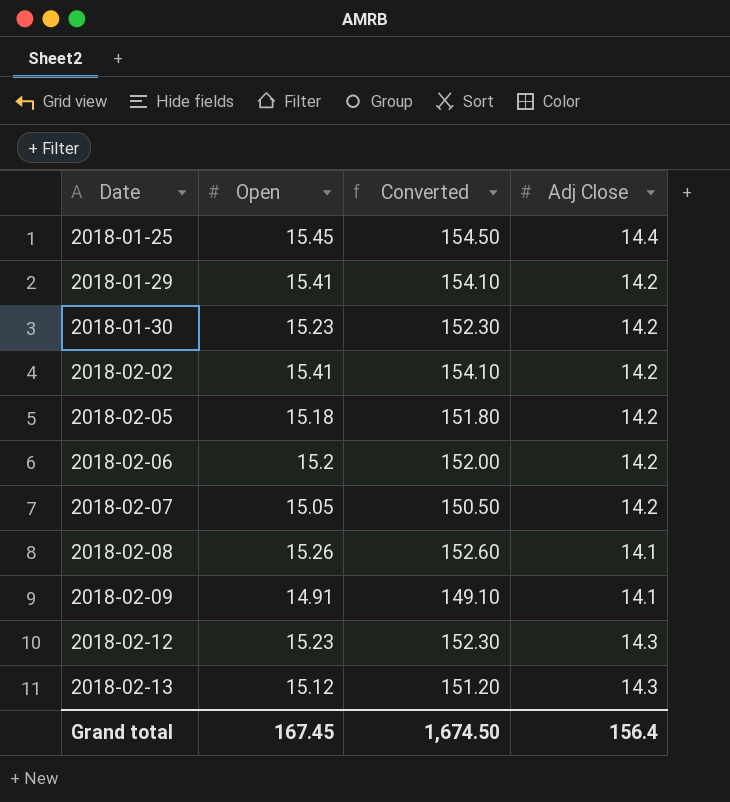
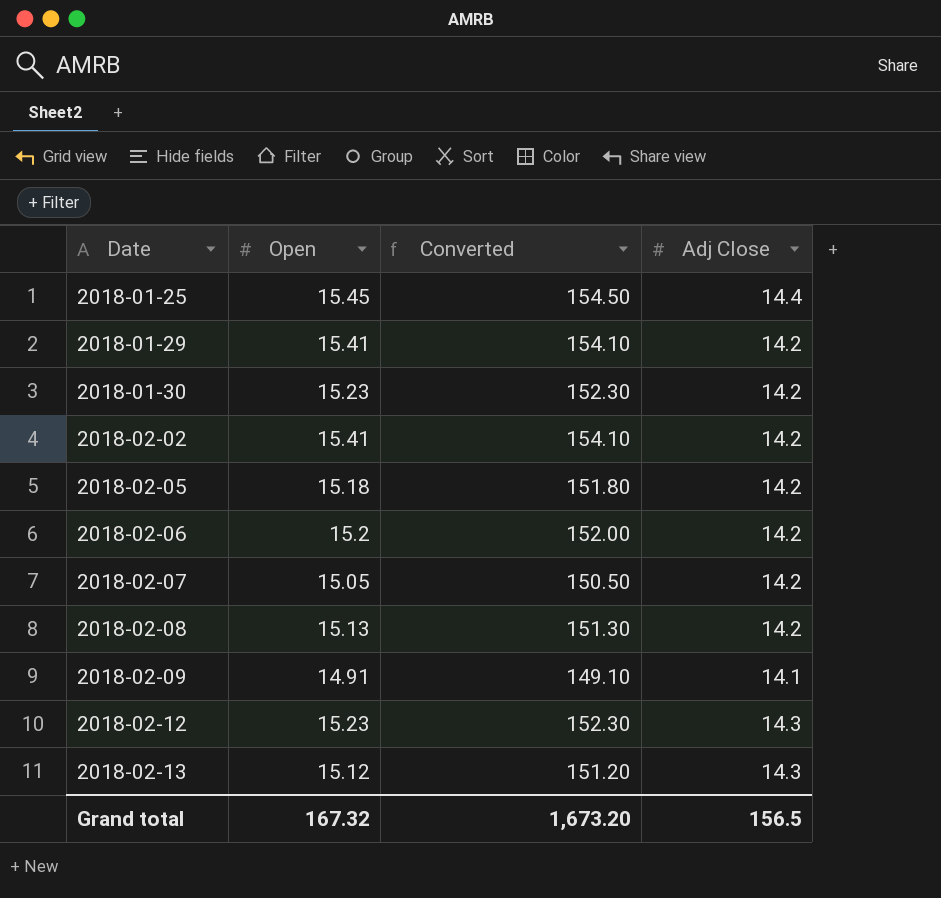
2018-02-08 | Open: 15.26 -> 15.13
2018-02-08 | Converted: 152.60 -> 151.30
2018-02-08 | Adj Close: 14.1 -> 14.2
Grand total | Open: 167.45 -> 167.32
Grand total | Converted: 1,674.50 -> 1,673.20
Grand total | Adj Close: 156.4 -> 156.5

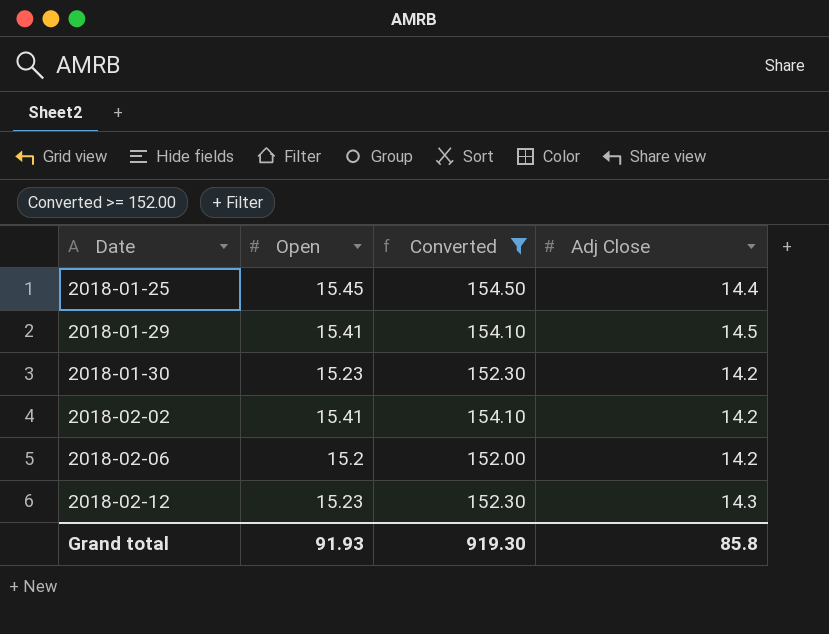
filter: none -> Converted >= 152.00
2018-01-29 | Adj Close: 14.2 -> 14.5
Grand total | Open: 167.32 -> 91.93
Grand total | Converted: 1,673.20 -> 919.30
Grand total | Adj Close: 156.5 -> 85.8

